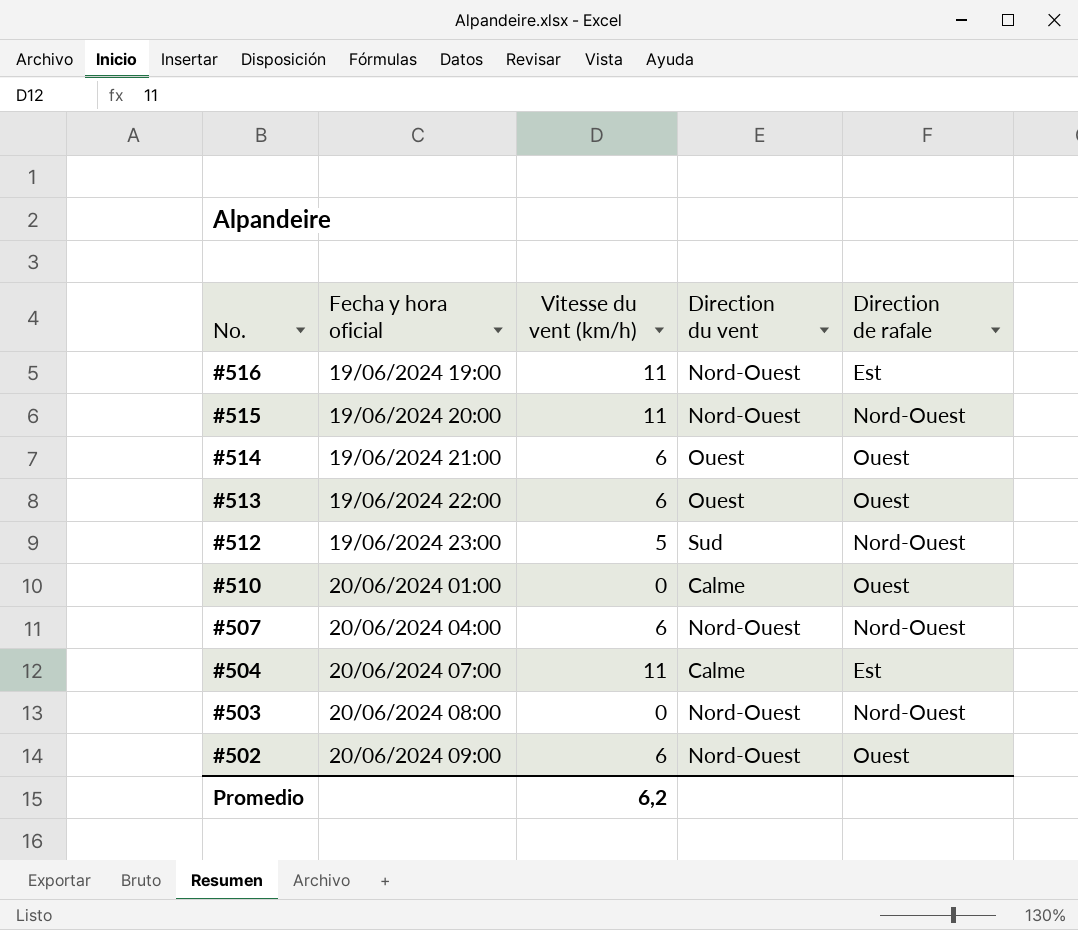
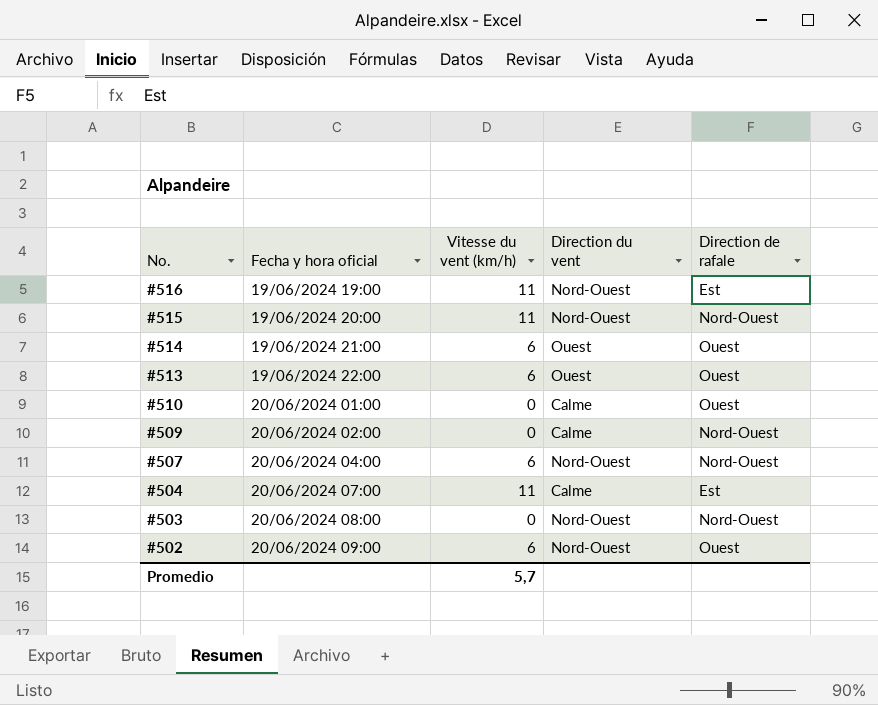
row #512: 19/06/2024 23:00 | 5 | Sud | Nord-Ouest -> none
row #509: none -> 20/06/2024 02:00 | 0 | Calme | Nord-Ouest
Promedio | Vitesse du vent (km/h): 6,2 -> 5,7

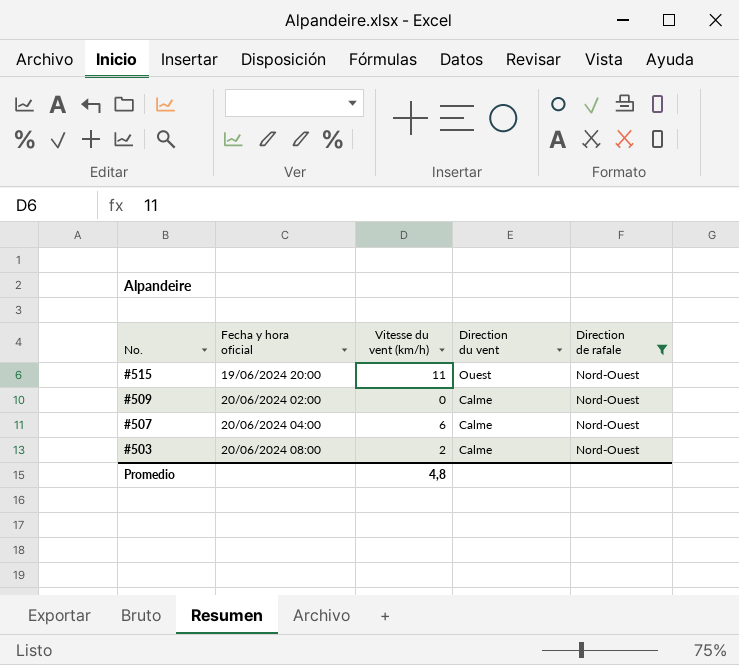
filter: none -> Direction de rafale = Nord-Ouest
#515 | Direction du vent: Nord-Ouest -> Ouest
#507 | Direction du vent: Nord-Ouest -> Calme
#503 | Vitesse du vent (km/h): 0 -> 2
#503 | Direction du vent: Nord-Ouest -> Calme
Promedio | Vitesse du vent (km/h): 5,7 -> 4,8

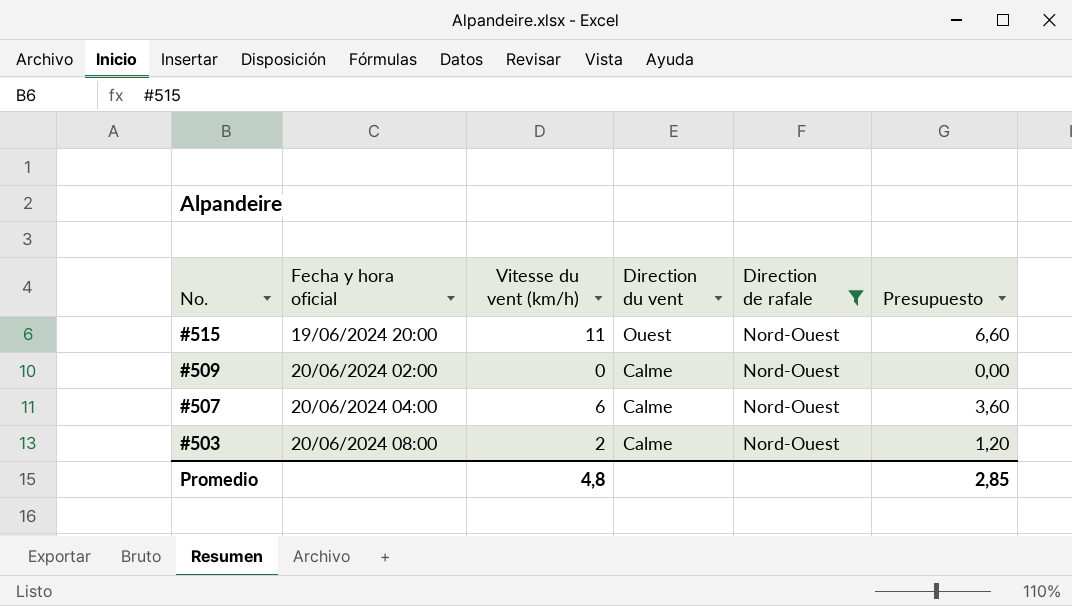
column Presupuesto | formula: none -> [Vitesse du vent (km/h)] * 0,6

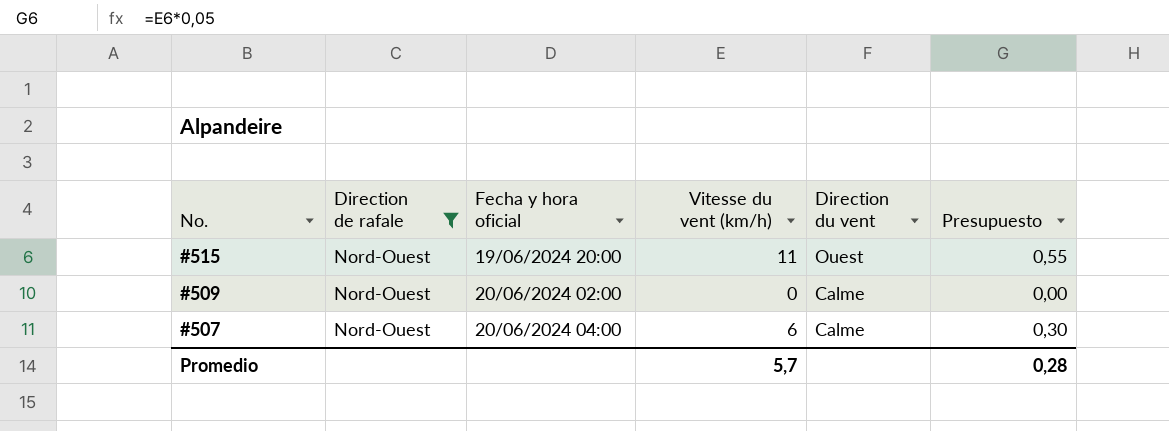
column Direction de rafale | position: 5 -> 2
column Presupuesto | formula: [Vitesse du vent (km/h)] * 0,6 -> [Vitesse du vent (km/h)] * 0,05
row #503: 20/06/2024 08:00 | 2 | Calme | Nord-Ouest | 1,20 -> none
Promedio | Vitesse du vent (km/h): 4,8 -> 5,7
Promedio | Presupuesto: 2,85 -> 0,28

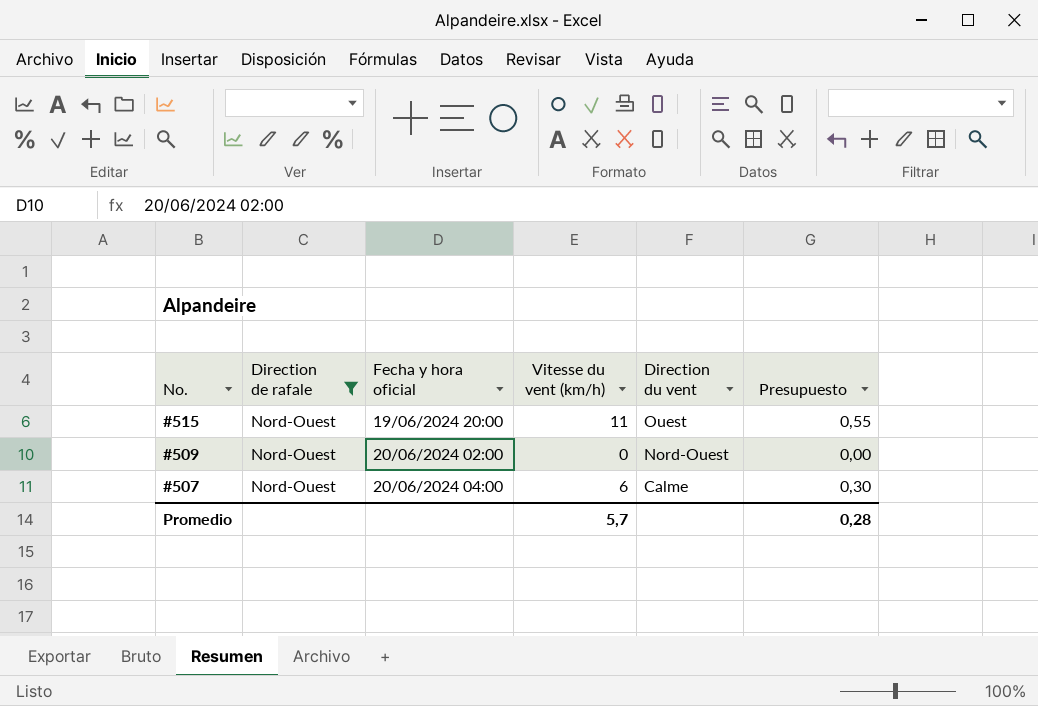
#509 | Direction du vent: Calme -> Nord-Ouest

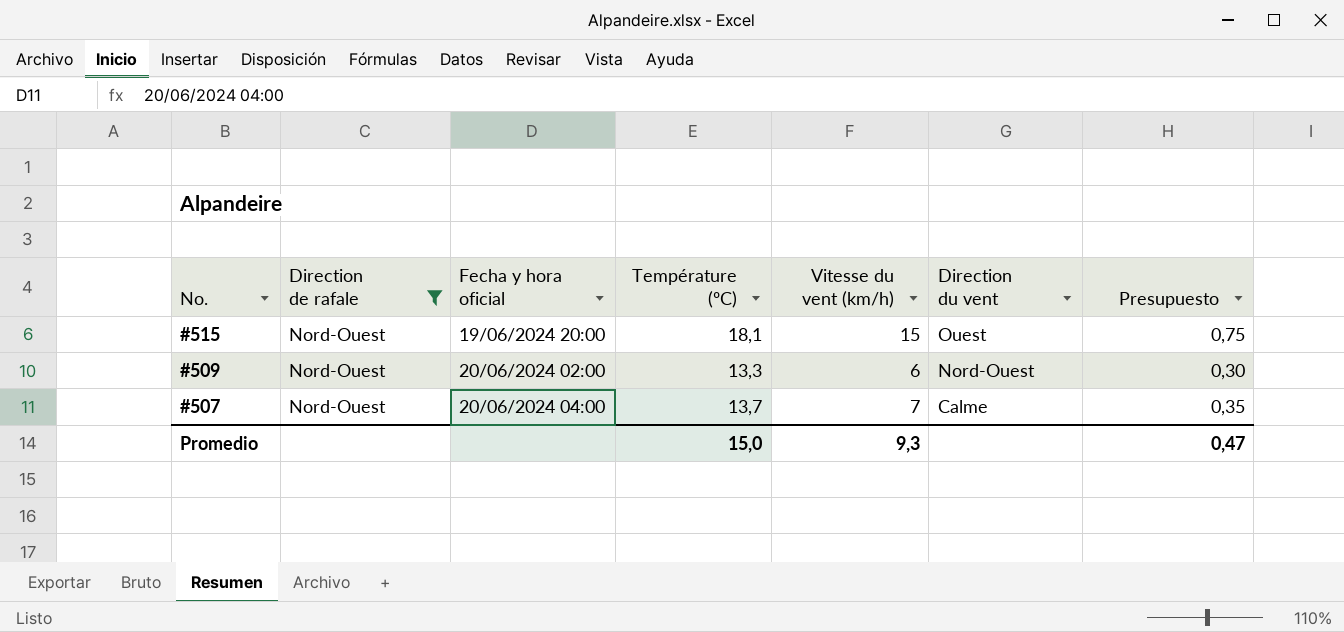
column Température (ºC) | position: none -> 4
#515 | Vitesse du vent (km/h): 11 -> 15
#515 | Presupuesto: 0,55 -> 0,75
#509 | Vitesse du vent (km/h): 0 -> 6
#509 | Presupuesto: 0,00 -> 0,30
#507 | Vitesse du vent (km/h): 6 -> 7
#507 | Presupuesto: 0,30 -> 0,35
Promedio | Vitesse du vent (km/h): 5,7 -> 9,3
Promedio | Presupuesto: 0,28 -> 0,47

